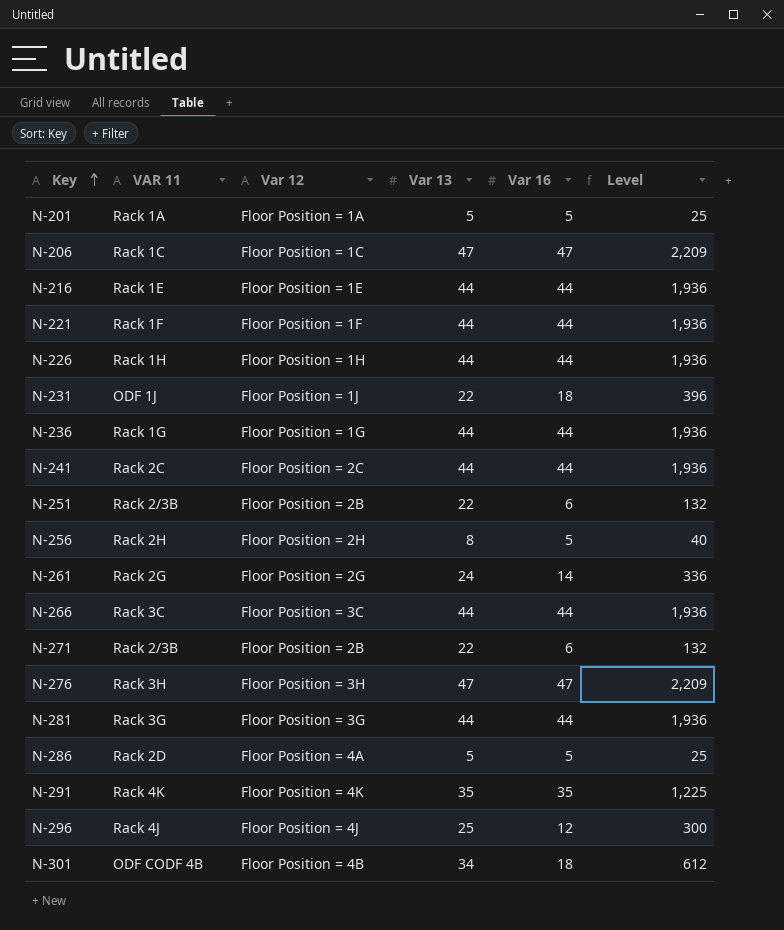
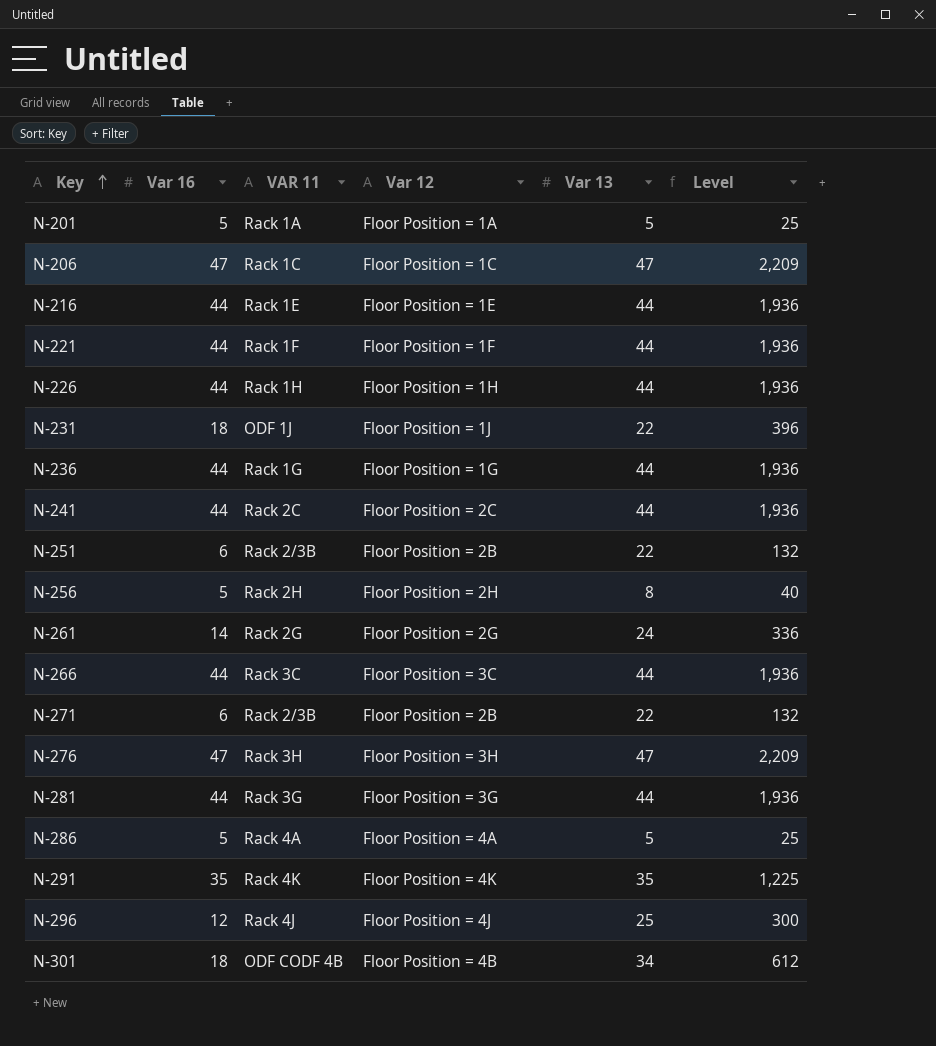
column Var 16 | position: 5 -> 2
N-286 | VAR 11: Rack 2D -> Rack 4A

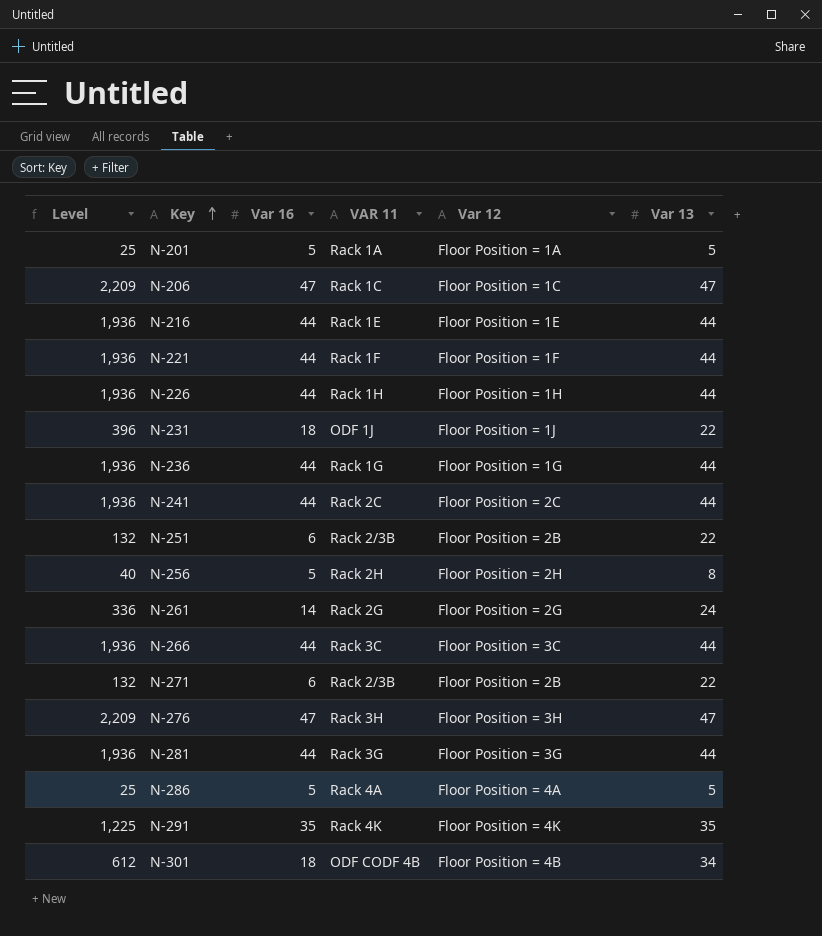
column Level | position: 6 -> 1
row N-296: 12 | Rack 4J | Floor Position = 4J | 25 | 300 -> none

